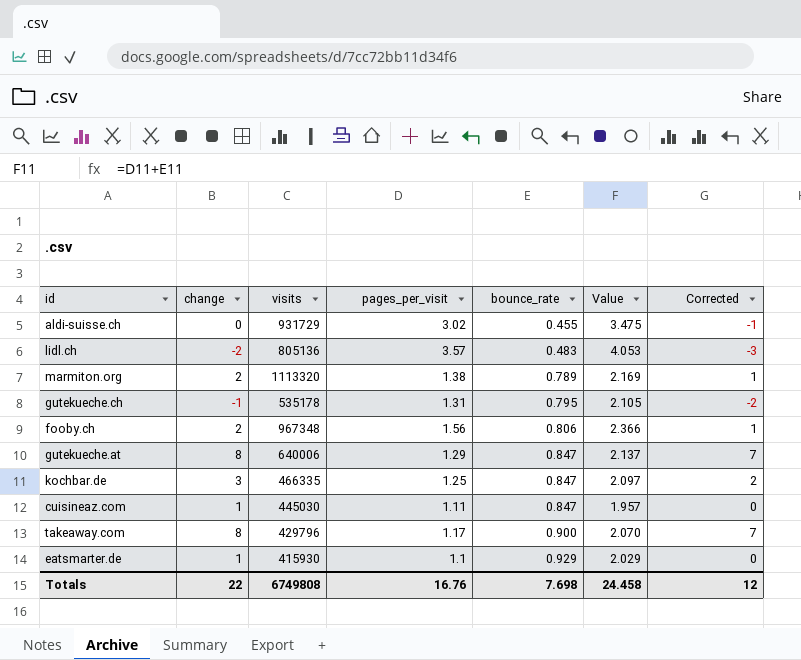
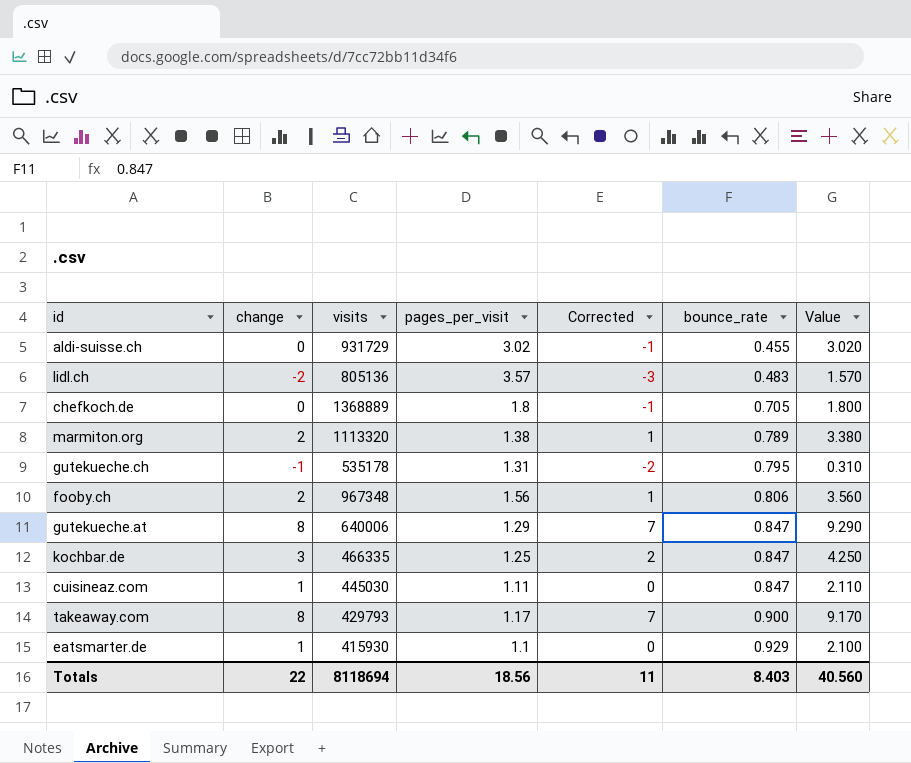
column Corrected | position: 7 -> 5
column Value | formula: [pages_per_visit] + [bounce_rate] -> [change] + [pages_per_visit]
row chefkoch.de: none -> 0 | 1368889 | 1.8 | -1 | 0.705 | 1.800
takeaway.com | visits: 429796 -> 429793
Totals | visits: 6749808 -> 8118694
Totals | pages_per_visit: 16.76 -> 18.56
Totals | Corrected: 12 -> 11
Totals | bounce_rate: 7.698 -> 8.403
Totals | Value: 24.458 -> 40.560

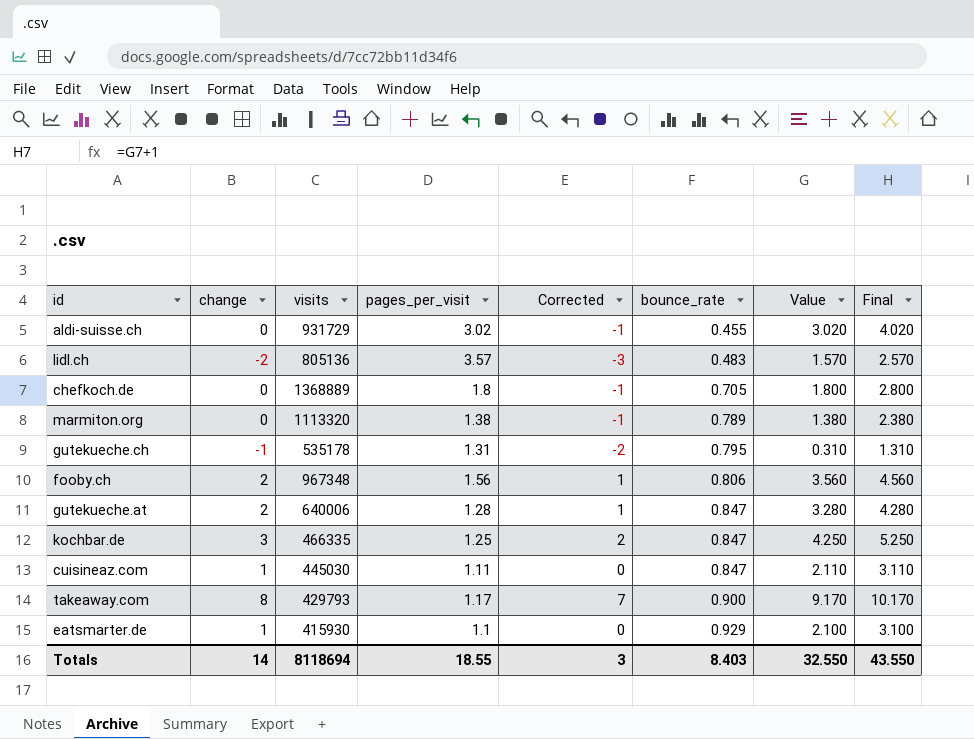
column Final | formula: none -> [Value] + 1
marmiton.org | change: 2 -> 0
marmiton.org | Corrected: 1 -> -1
marmiton.org | Value: 3.380 -> 1.380
gutekueche.at | change: 8 -> 2
gutekueche.at | pages_per_visit: 1.29 -> 1.28
gutekueche.at | Corrected: 7 -> 1
gutekueche.at | Value: 9.290 -> 3.280
Totals | change: 22 -> 14
Totals | pages_per_visit: 18.56 -> 18.55
Totals | Corrected: 11 -> 3
Totals | Value: 40.560 -> 32.550

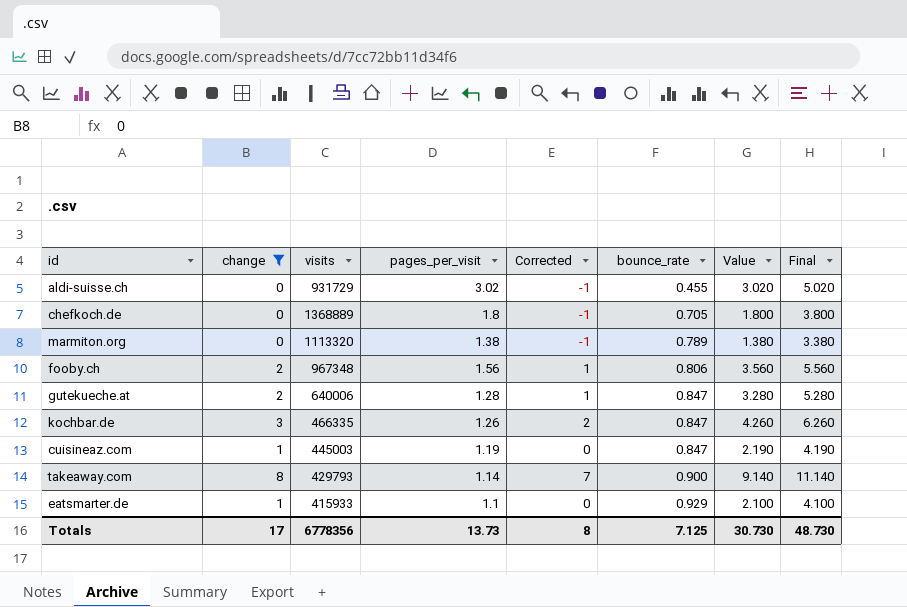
filter: none -> change >= 0
column Final | formula: [Value] + 1 -> [Value] + 2
kochbar.de | pages_per_visit: 1.25 -> 1.26
kochbar.de | Value: 4.250 -> 4.260
cuisineaz.com | visits: 445030 -> 445003
cuisineaz.com | pages_per_visit: 1.11 -> 1.19
cuisineaz.com | Value: 2.110 -> 2.190
takeaway.com | pages_per_visit: 1.17 -> 1.14
takeaway.com | Value: 9.170 -> 9.140
eatsmarter.de | visits: 415930 -> 415933
Totals | change: 14 -> 17
Totals | visits: 8118694 -> 6778356
Totals | pages_per_visit: 18.55 -> 13.73
Totals | Corrected: 3 -> 8
Totals | bounce_rate: 8.403 -> 7.125
Totals | Value: 32.550 -> 30.730
Totals | Final: 43.550 -> 48.730

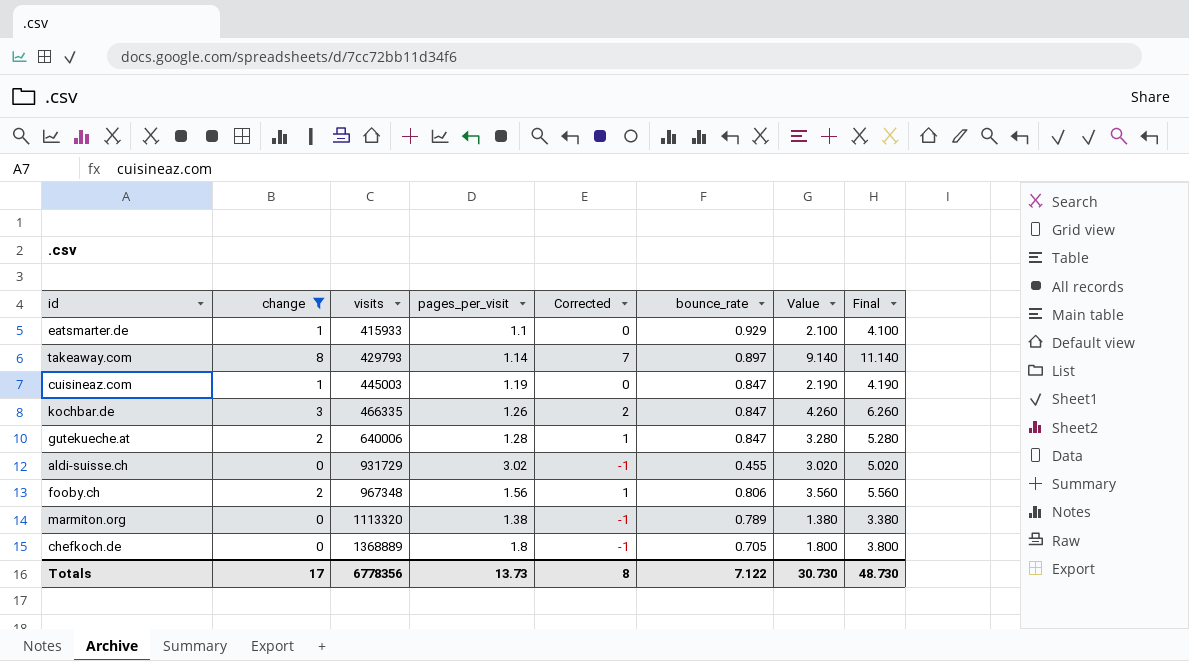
row order: bounce_rate ascending -> visits ascending
takeaway.com | bounce_rate: 0.900 -> 0.897
Totals | bounce_rate: 7.125 -> 7.122

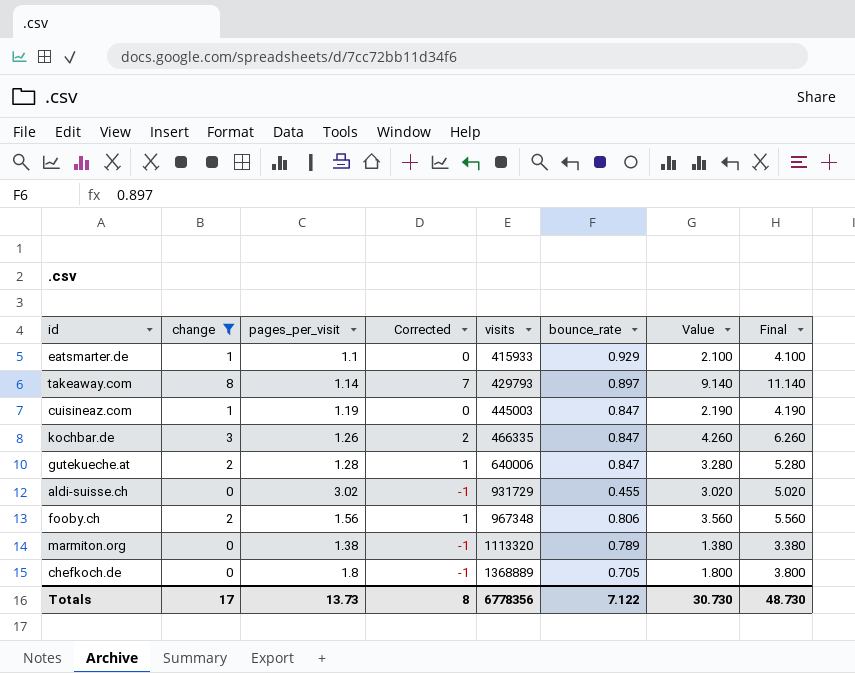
column visits | position: 3 -> 5

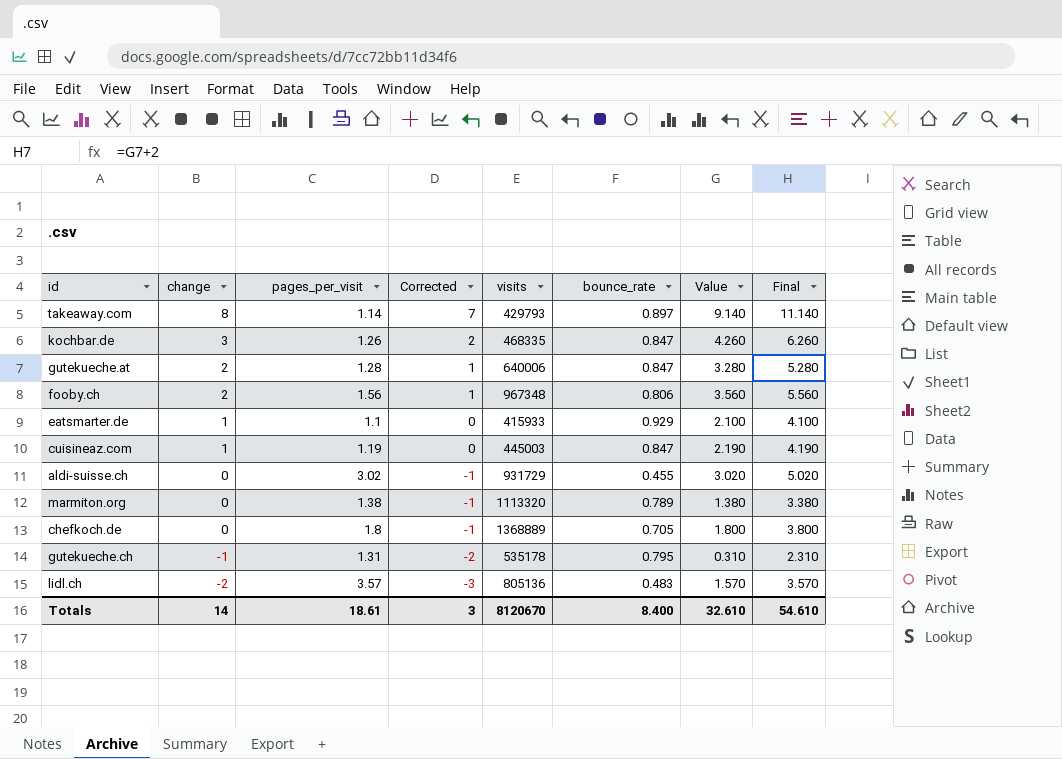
filter: change >= 0 -> none
row order: visits ascending -> change descending
kochbar.de | visits: 466335 -> 468335
Totals | change: 17 -> 14
Totals | pages_per_visit: 13.73 -> 18.61
Totals | Corrected: 8 -> 3
Totals | visits: 6778356 -> 8120670
Totals | bounce_rate: 7.122 -> 8.400
Totals | Value: 30.730 -> 32.610
Totals | Final: 48.730 -> 54.610

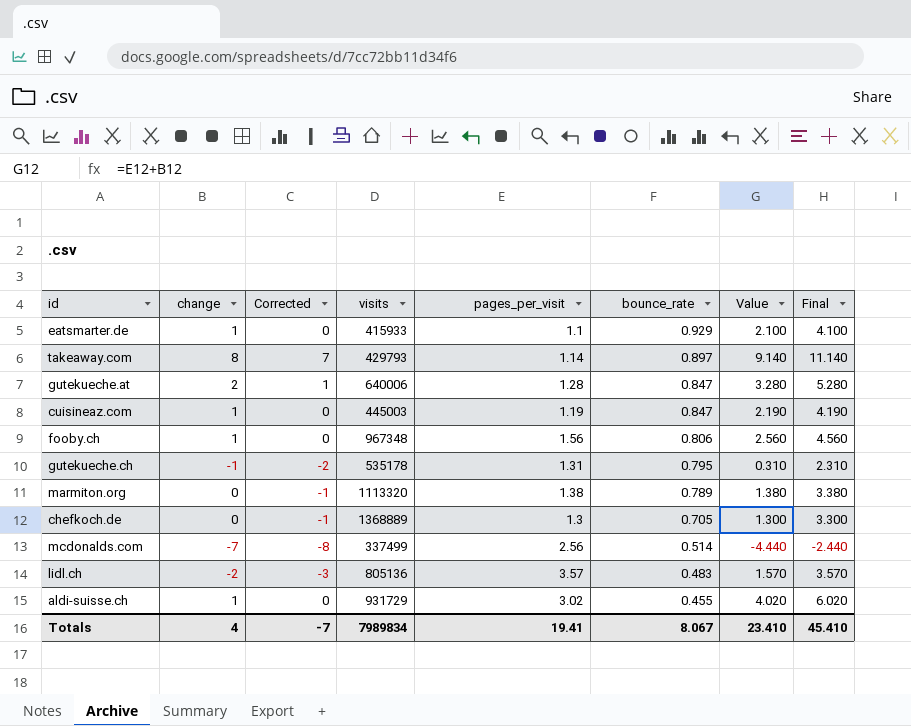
row order: change descending -> bounce_rate descending
column pages_per_visit | position: 3 -> 5
row kochbar.de: 3 | 1.26 | 2 | 468335 | 0.847 | 4.260 | 6.260 -> none
fooby.ch | change: 2 -> 1
fooby.ch | Corrected: 1 -> 0
fooby.ch | Value: 3.560 -> 2.560
fooby.ch | Final: 5.560 -> 4.560
chefkoch.de | pages_per_visit: 1.8 -> 1.3
chefkoch.de | Value: 1.800 -> 1.300
chefkoch.de | Final: 3.800 -> 3.300
row mcdonalds.com: none -> -7 | -8 | 337499 | 2.56 | 0.514 | -4.440 | -2.440
aldi-suisse.ch | change: 0 -> 1
aldi-suisse.ch | Corrected: -1 -> 0
aldi-suisse.ch | Value: 3.020 -> 4.020
aldi-suisse.ch | Final: 5.020 -> 6.020
Totals | change: 14 -> 4
Totals | Corrected: 3 -> -7
Totals | visits: 8120670 -> 7989834
Totals | pages_per_visit: 18.61 -> 19.41
Totals | bounce_rate: 8.400 -> 8.067
Totals | Value: 32.610 -> 23.410
Totals | Final: 54.610 -> 45.410

